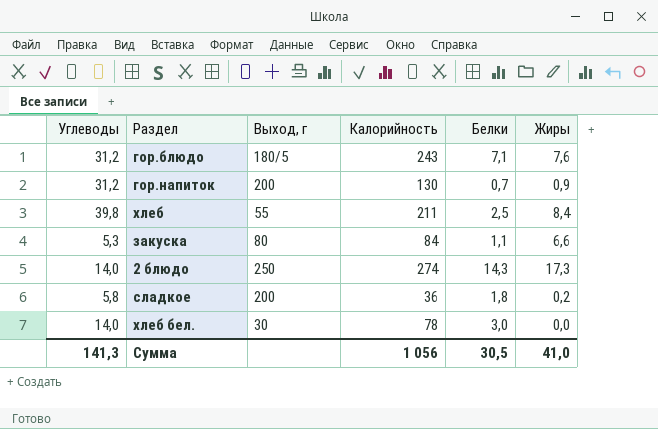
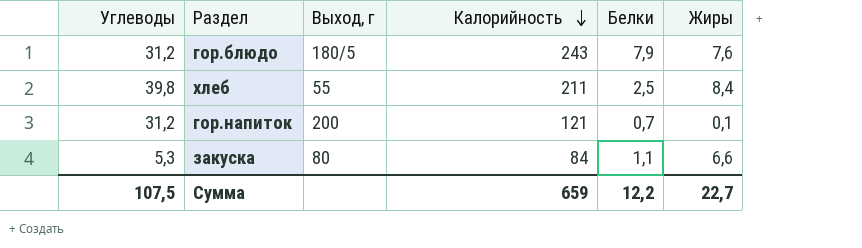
row order: none -> Калорийность descending
row 2 блюдо: 14,0 | 250 | 274 | 14,3 | 17,3 -> none
row сладкое: 5,8 | 200 | 36 | 1,8 | 0,2 -> none
row хлеб бел.: 14,0 | 30 | 78 | 3,0 | 0,0 -> none
гор.блюдо | Белки: 7,1 -> 7,9
гор.напиток | Калорийность: 130 -> 121
гор.напиток | Жиры: 0,9 -> 0,1
Сумма | Углеводы: 141,3 -> 107,5
Сумма | Калорийность: 1 056 -> 659
Сумма | Белки: 30,5 -> 12,2
Сумма | Жиры: 41,0 -> 22,7

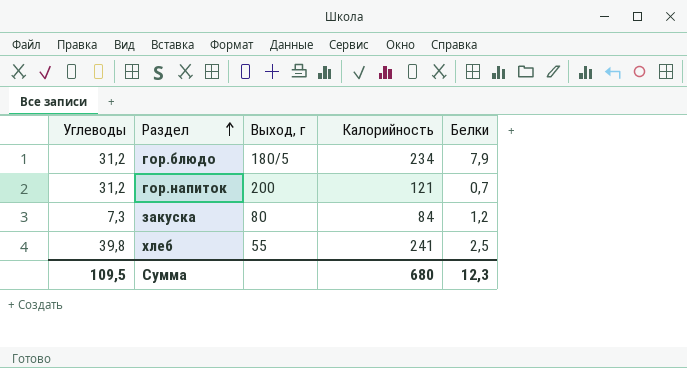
row order: Калорийность descending -> Раздел ascending
column Жиры | position: 6 -> none
гор.блюдо | Калорийность: 243 -> 234
закуска | Углеводы: 5,3 -> 7,3
закуска | Белки: 1,1 -> 1,2
хлеб | Калорийность: 211 -> 241
Сумма | Углеводы: 107,5 -> 109,5
Сумма | Калорийность: 659 -> 680
Сумма | Белки: 12,2 -> 12,3

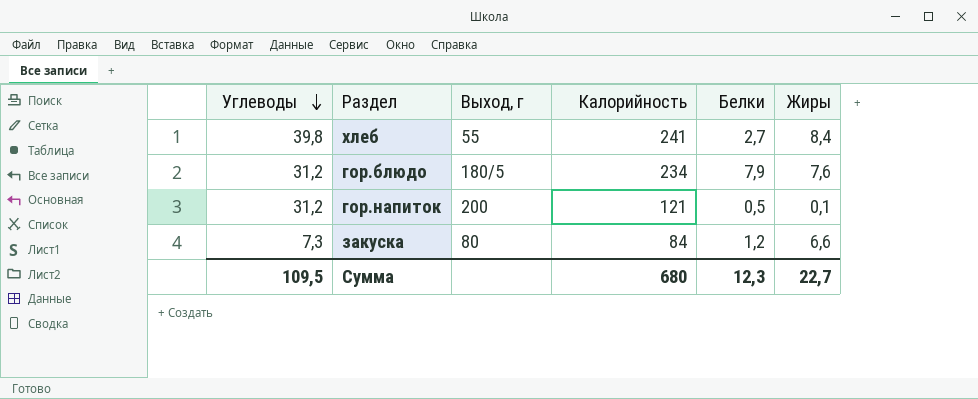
row order: Раздел ascending -> Углеводы descending
column Жиры | position: none -> 6
хлеб | Белки: 2,5 -> 2,7
гор.напиток | Белки: 0,7 -> 0,5

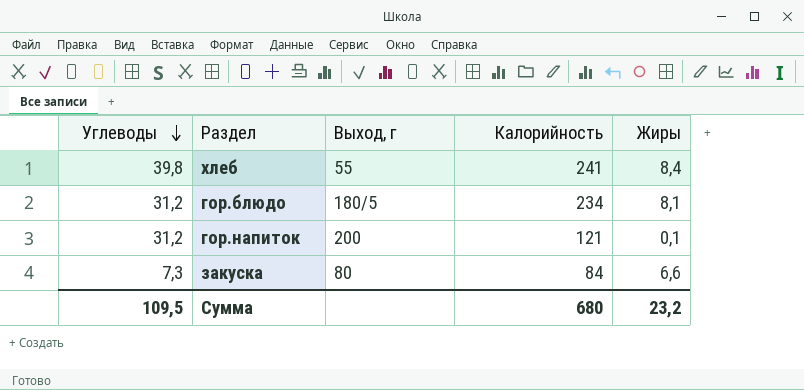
column Белки | position: 5 -> none
гор.блюдо | Жиры: 7,6 -> 8,1
Сумма | Жиры: 22,7 -> 23,2

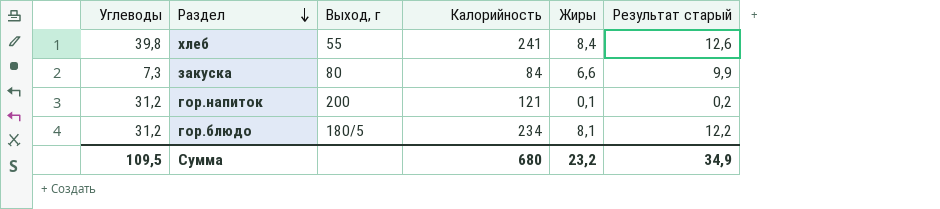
row order: Углеводы descending -> Раздел descending
column Результат старый | formula: none -> [Жиры] * 1,5

